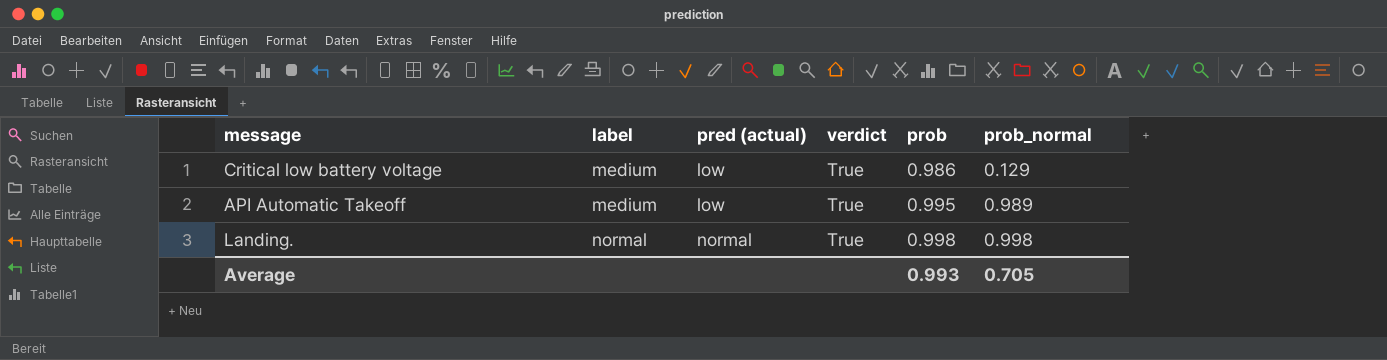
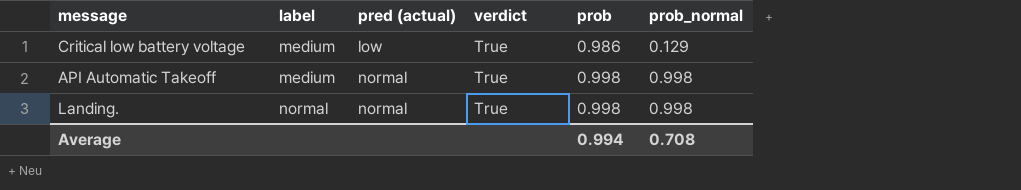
API Automatic Takeoff | pred (actual): low -> normal
API Automatic Takeoff | prob: 0.995 -> 0.998
API Automatic Takeoff | prob_normal: 0.989 -> 0.998
Average | prob: 0.993 -> 0.994
Average | prob_normal: 0.705 -> 0.708

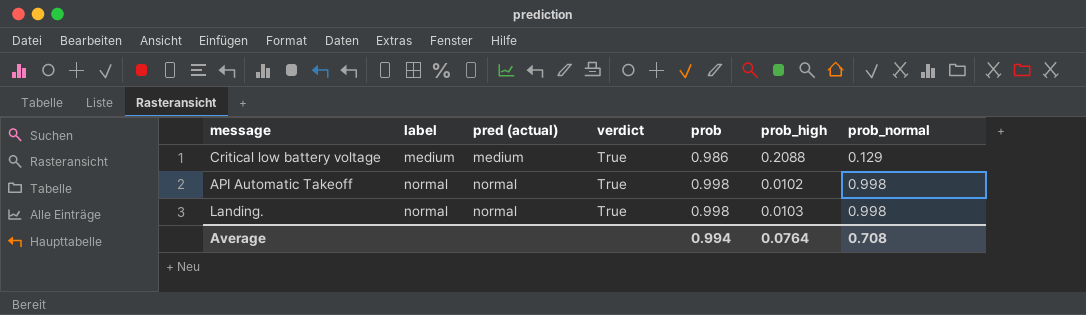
column prob_high | position: none -> 6
Critical low battery voltage | pred (actual): low -> medium
API Automatic Takeoff | label: medium -> normal

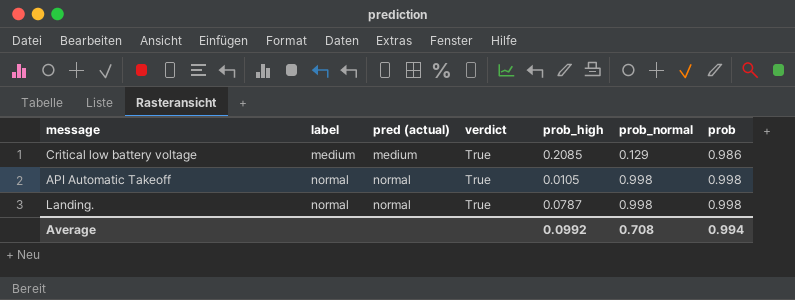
column prob | position: 5 -> 7
Critical low battery voltage | prob_high: 0.2088 -> 0.2085
API Automatic Takeoff | prob_high: 0.0102 -> 0.0105
Landing. | prob_high: 0.0103 -> 0.0787
Average | prob_high: 0.0764 -> 0.0992

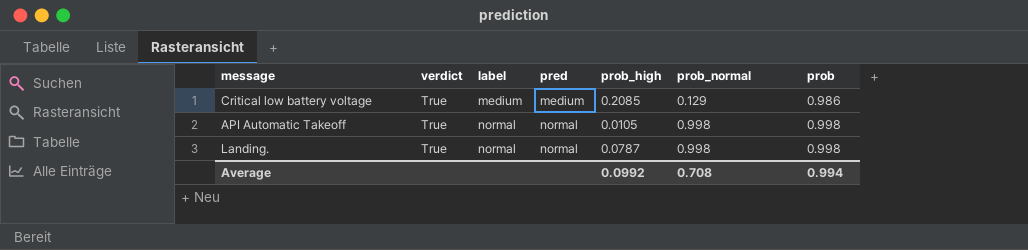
column verdict | position: 4 -> 2
column name: pred (actual) -> pred

